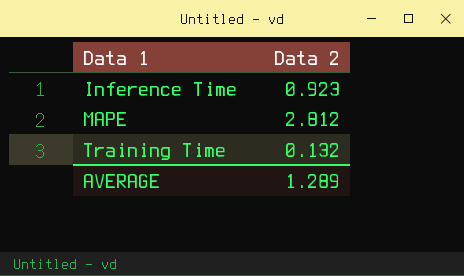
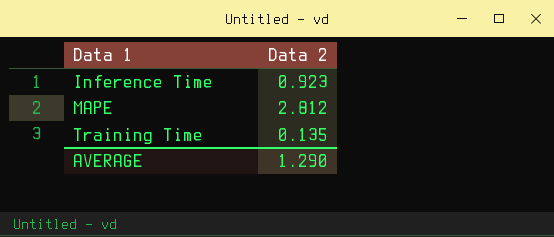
Training Time | Data 2: 0.132 -> 0.135
AVERAGE | Data 2: 1.289 -> 1.290

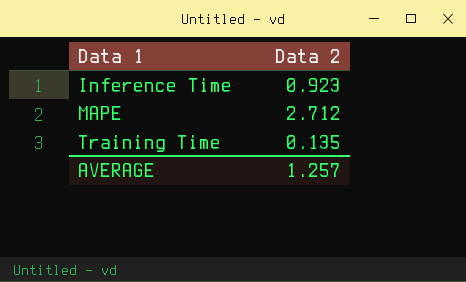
MAPE | Data 2: 2.812 -> 2.712
AVERAGE | Data 2: 1.290 -> 1.257

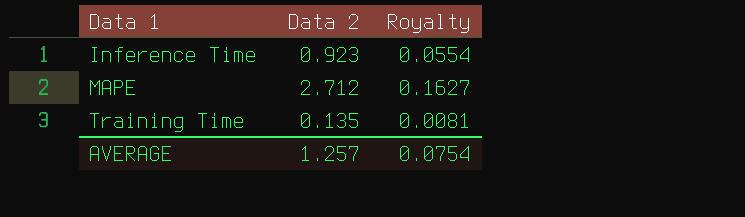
column Royalty | formula: none -> [Data 2] * 0.06

